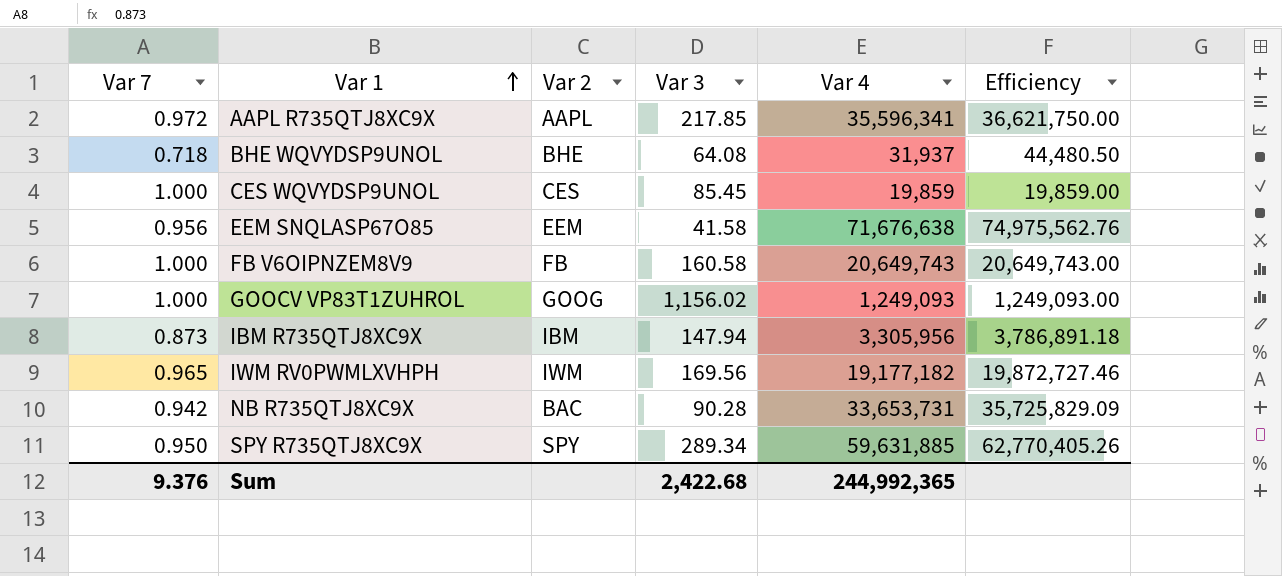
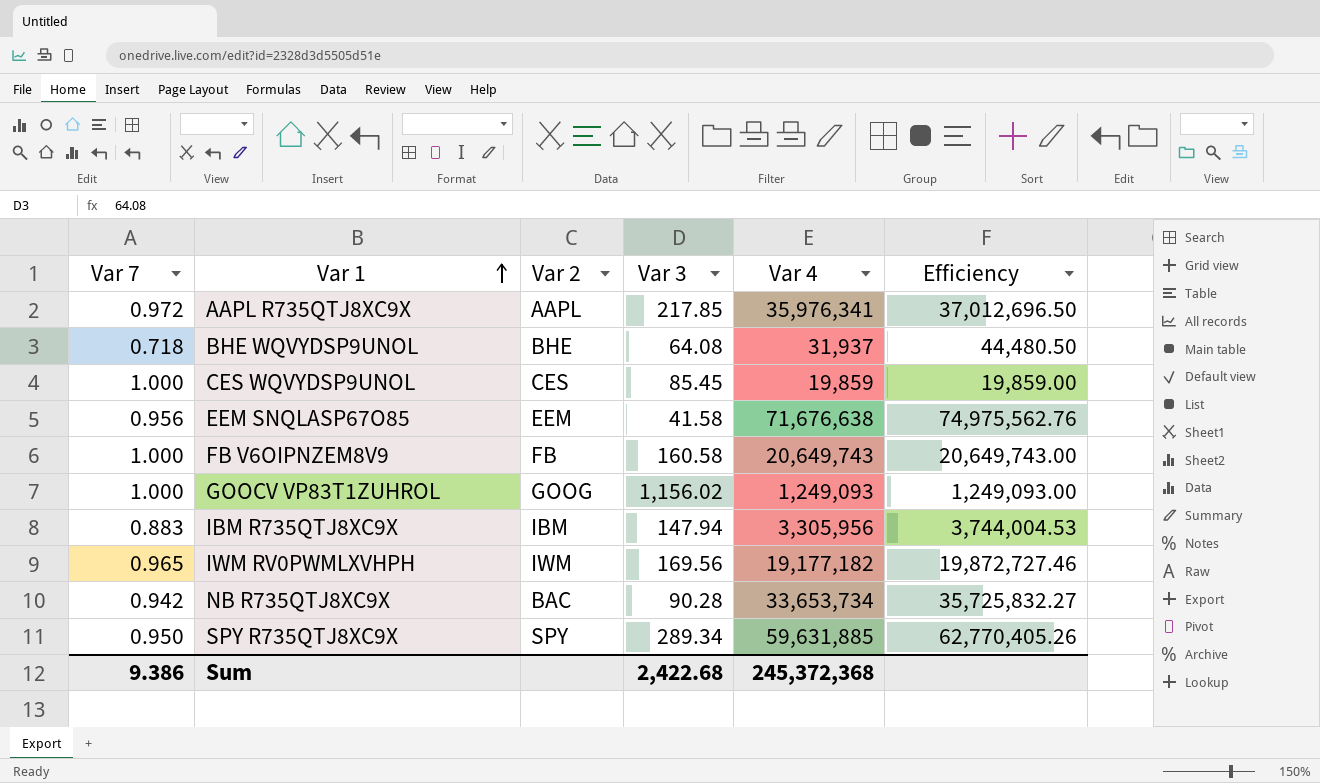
AAPL R735QTJ8XC9X | Var 4: 35,596,341 -> 35,976,341
AAPL R735QTJ8XC9X | Efficiency: 36,621,750.00 -> 37,012,696.50
IBM R735QTJ8XC9X | Var 7: 0.873 -> 0.883
IBM R735QTJ8XC9X | Efficiency: 3,786,891.18 -> 3,744,004.53
NB R735QTJ8XC9X | Var 4: 33,653,731 -> 33,653,734
NB R735QTJ8XC9X | Efficiency: 35,725,829.09 -> 35,725,832.27
Sum | Var 7: 9.376 -> 9.386
Sum | Var 4: 244,992,365 -> 245,372,368

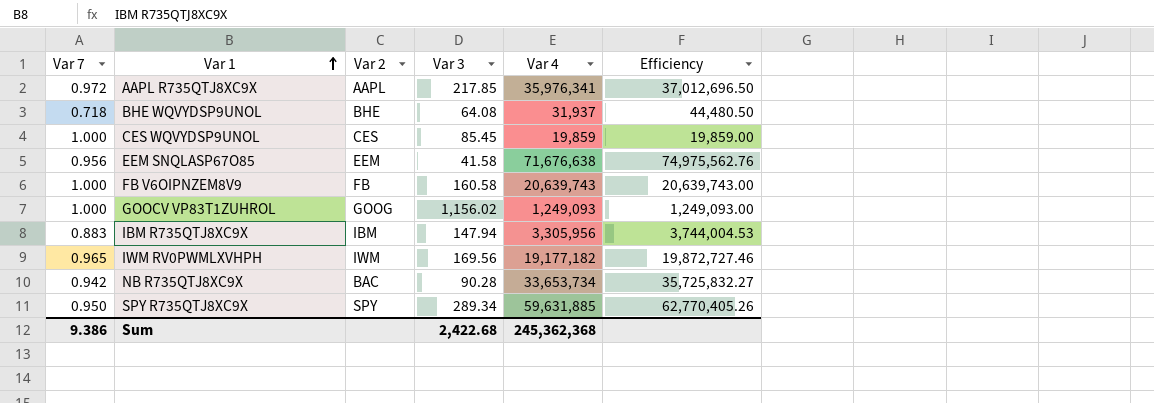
FB V6OIPNZEM8V9 | Var 4: 20,649,743 -> 20,639,743
FB V6OIPNZEM8V9 | Efficiency: 20,649,743.00 -> 20,639,743.00
Sum | Var 4: 245,372,368 -> 245,362,368

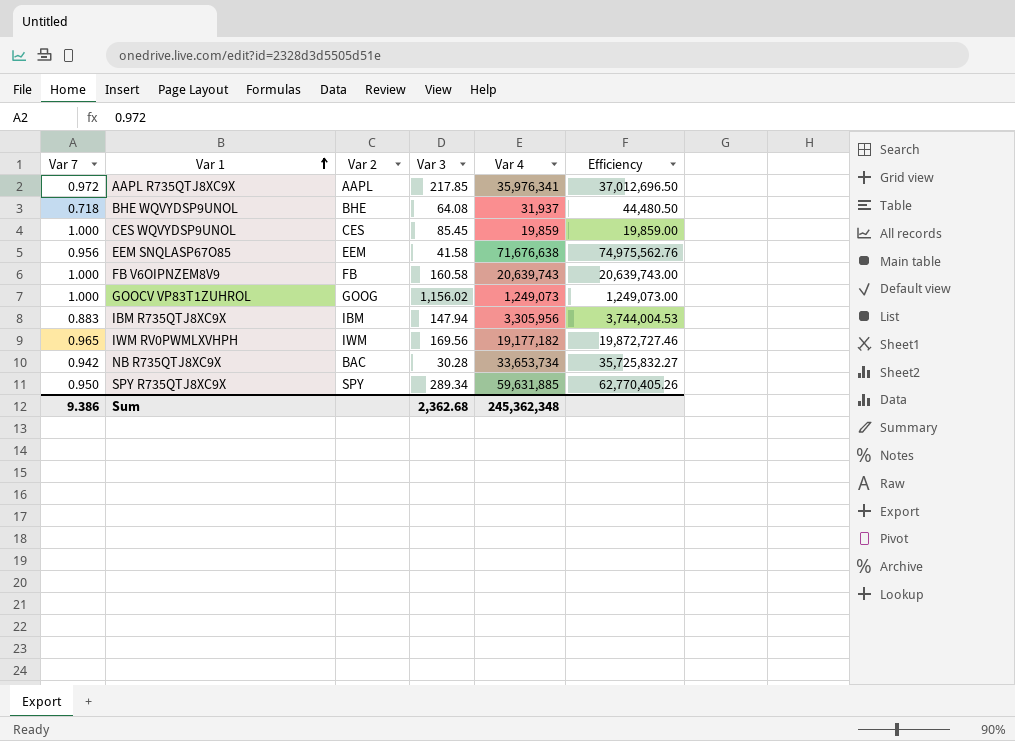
GOOCV VP83T1ZUHROL | Var 4: 1,249,093 -> 1,249,073
GOOCV VP83T1ZUHROL | Efficiency: 1,249,093.00 -> 1,249,073.00
NB R735QTJ8XC9X | Var 3: 90.28 -> 30.28
Sum | Var 3: 2,422.68 -> 2,362.68
Sum | Var 4: 245,362,368 -> 245,362,348

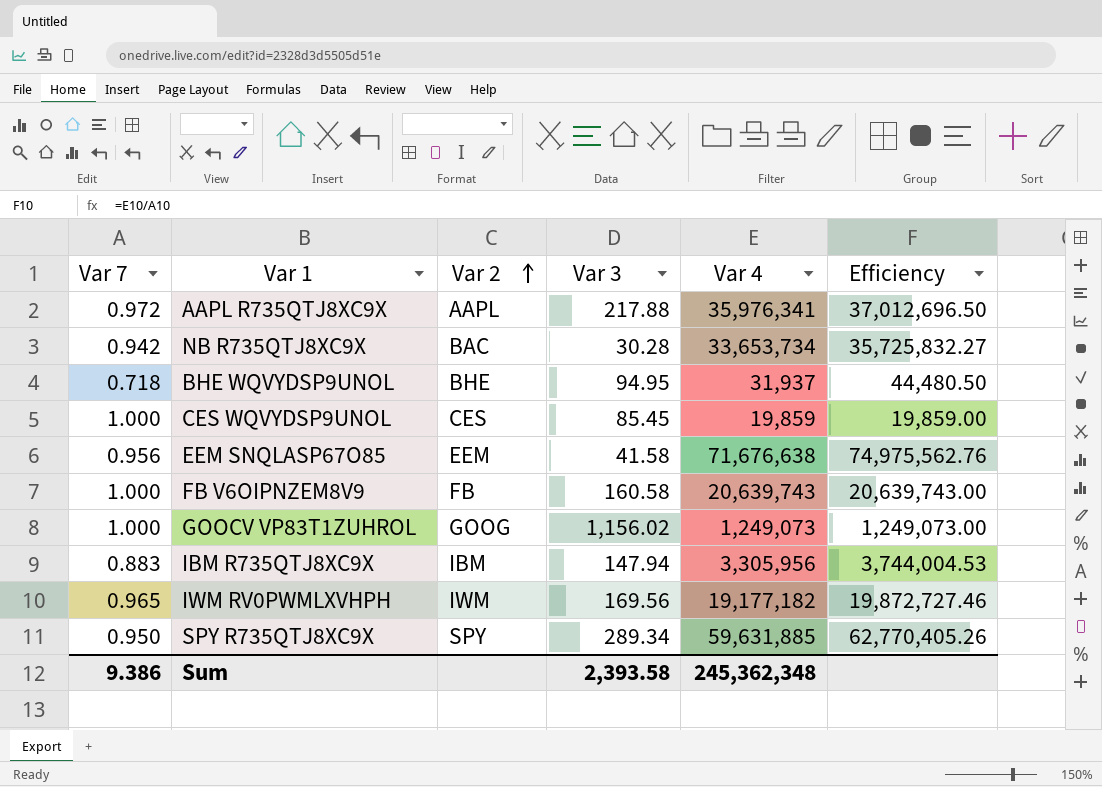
row order: Var 1 ascending -> Var 2 ascending
AAPL R735QTJ8XC9X | Var 3: 217.85 -> 217.88
BHE WQVYDSP9UNOL | Var 3: 64.08 -> 94.95
Sum | Var 3: 2,362.68 -> 2,393.58

